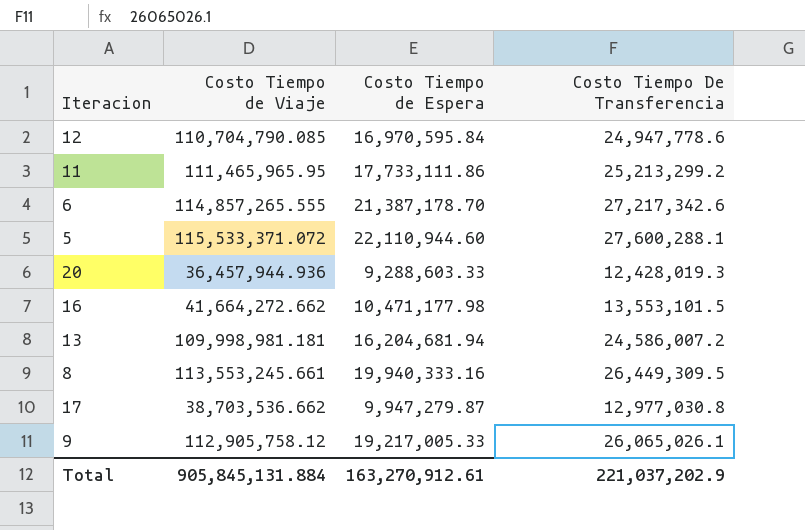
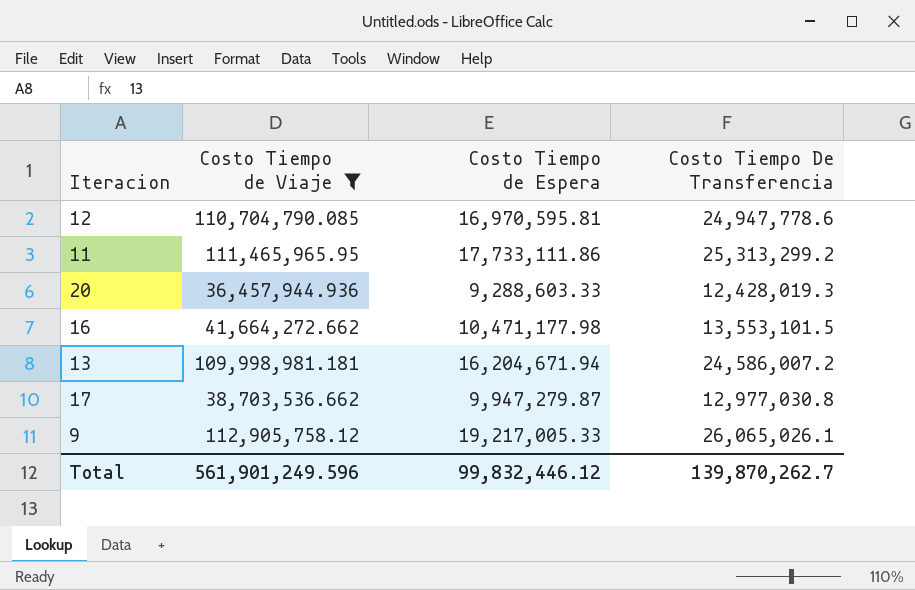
filter: none -> Costo Tiempo de Viaje <= 112,905,758.12
12 | Costo Tiempo de Espera: 16,970,595.84 -> 16,970,595.81
11 | Costo Tiempo De Transferencia: 25,213,299.2 -> 25,313,299.2
13 | Costo Tiempo de Espera: 16,204,681.94 -> 16,204,671.94
Total | Costo Tiempo de Viaje: 905,845,131.884 -> 561,901,249.596
Total | Costo Tiempo de Espera: 163,270,912.61 -> 99,832,446.12
Total | Costo Tiempo De Transferencia: 221,037,202.9 -> 139,870,262.7

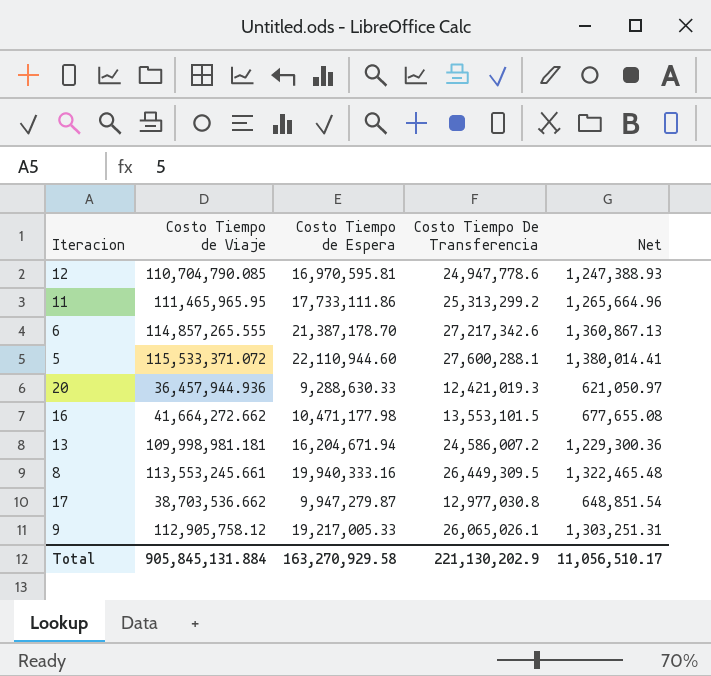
filter: Costo Tiempo de Viaje <= 112,905,758.12 -> none
column Net | formula: none -> [Costo Tiempo De Transferencia] * 0.05
20 | Costo Tiempo de Espera: 9,288,603.33 -> 9,288,630.33
20 | Costo Tiempo De Transferencia: 12,428,019.3 -> 12,421,019.3
Total | Costo Tiempo de Viaje: 561,901,249.596 -> 905,845,131.884
Total | Costo Tiempo de Espera: 99,832,446.12 -> 163,270,929.58
Total | Costo Tiempo De Transferencia: 139,870,262.7 -> 221,130,202.9

